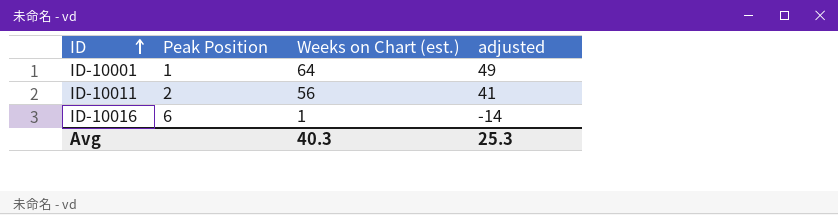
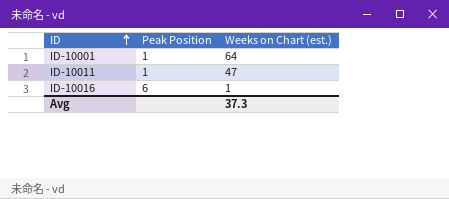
column adjusted | formula: [Weeks on Chart (est.)] - 15 -> none
ID-10011 | Peak Position: 2 -> 1
ID-10011 | Weeks on Chart (est.): 56 -> 47
Avg | Weeks on Chart (est.): 40.3 -> 37.3

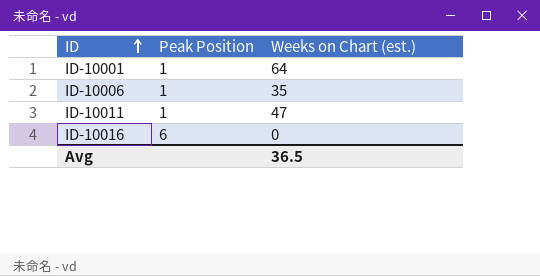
row ID-10006: none -> 1 | 35
ID-10016 | Weeks on Chart (est.): 1 -> 0
Avg | Weeks on Chart (est.): 37.3 -> 36.5

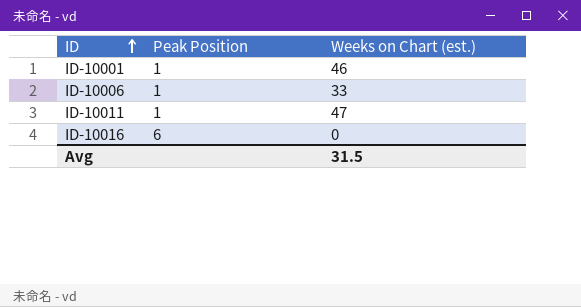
ID-10001 | Weeks on Chart (est.): 64 -> 46
ID-10006 | Weeks on Chart (est.): 35 -> 33
Avg | Weeks on Chart (est.): 36.5 -> 31.5

